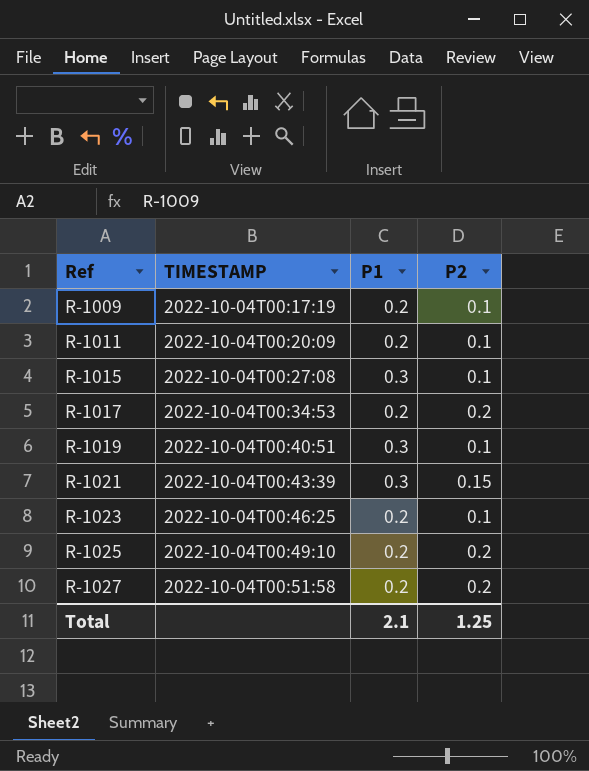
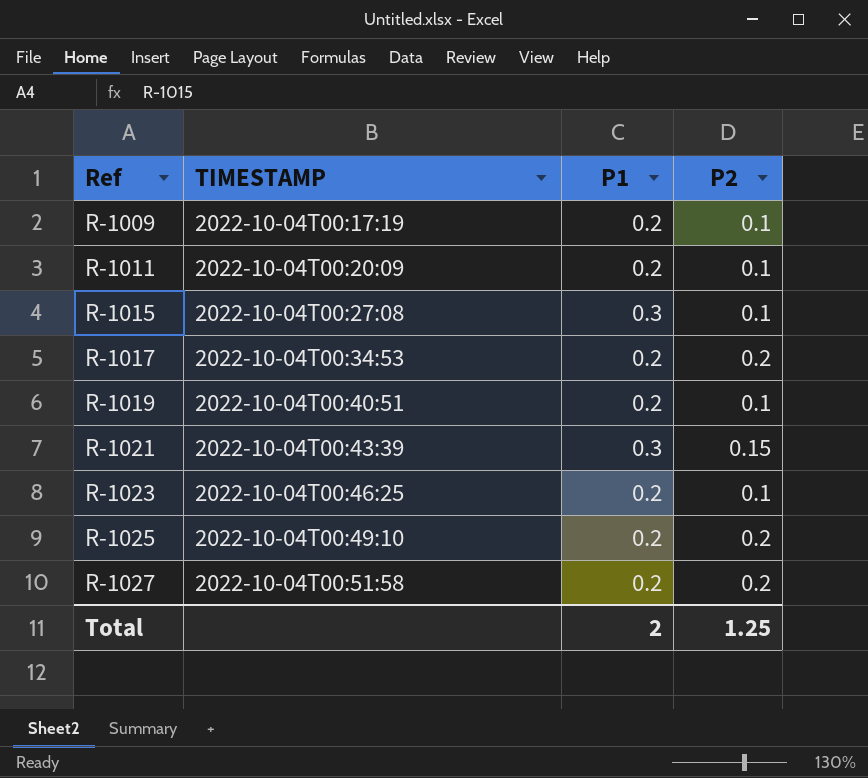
R-1019 | P1: 0.3 -> 0.2
Total | P1: 2.1 -> 2

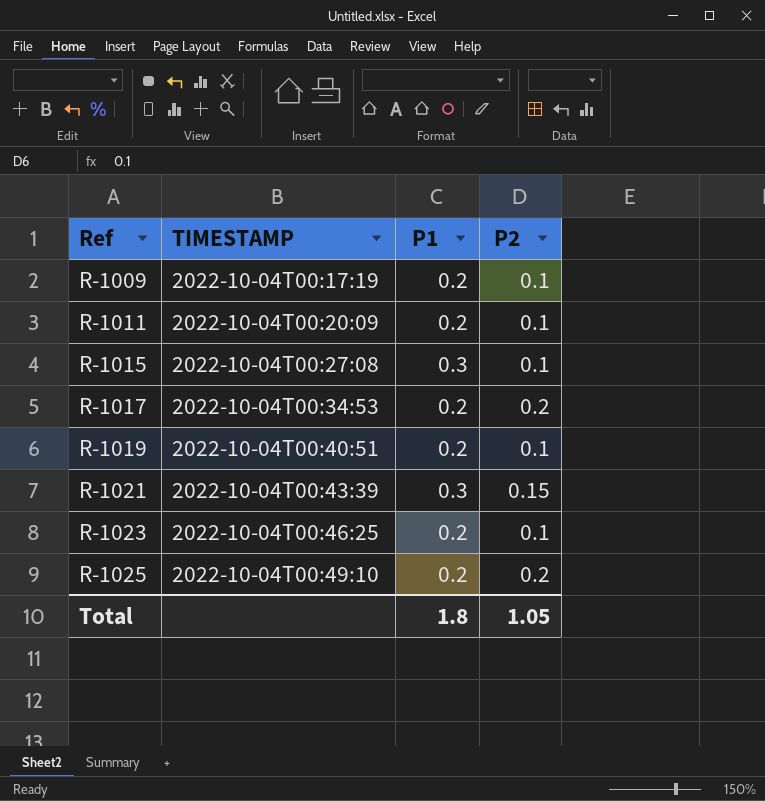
row R-1027: 2022-10-04T00:51:58 | 0.2 | 0.2 -> none
Total | P1: 2 -> 1.8
Total | P2: 1.25 -> 1.05

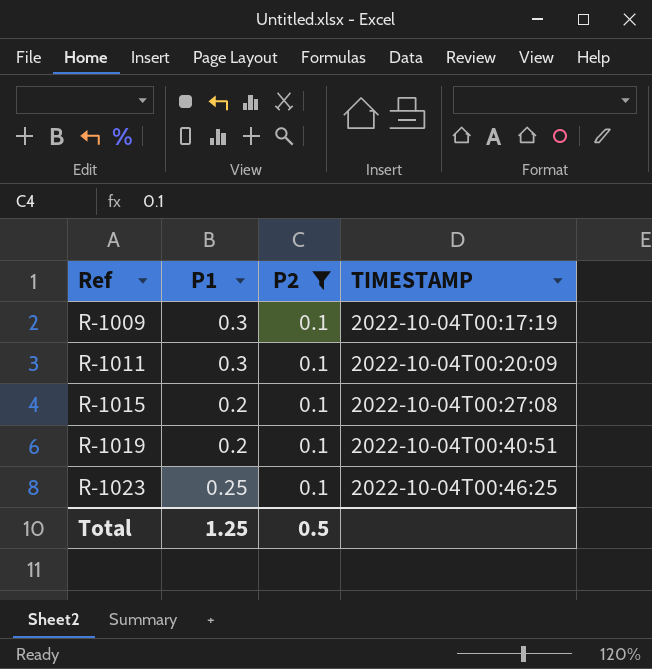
filter: none -> P2 = 0.1
column TIMESTAMP | position: 2 -> 4
R-1009 | P1: 0.2 -> 0.3
R-1011 | P1: 0.2 -> 0.3
R-1015 | P1: 0.3 -> 0.2
R-1023 | P1: 0.2 -> 0.25
Total | P1: 1.8 -> 1.25
Total | P2: 1.05 -> 0.5

